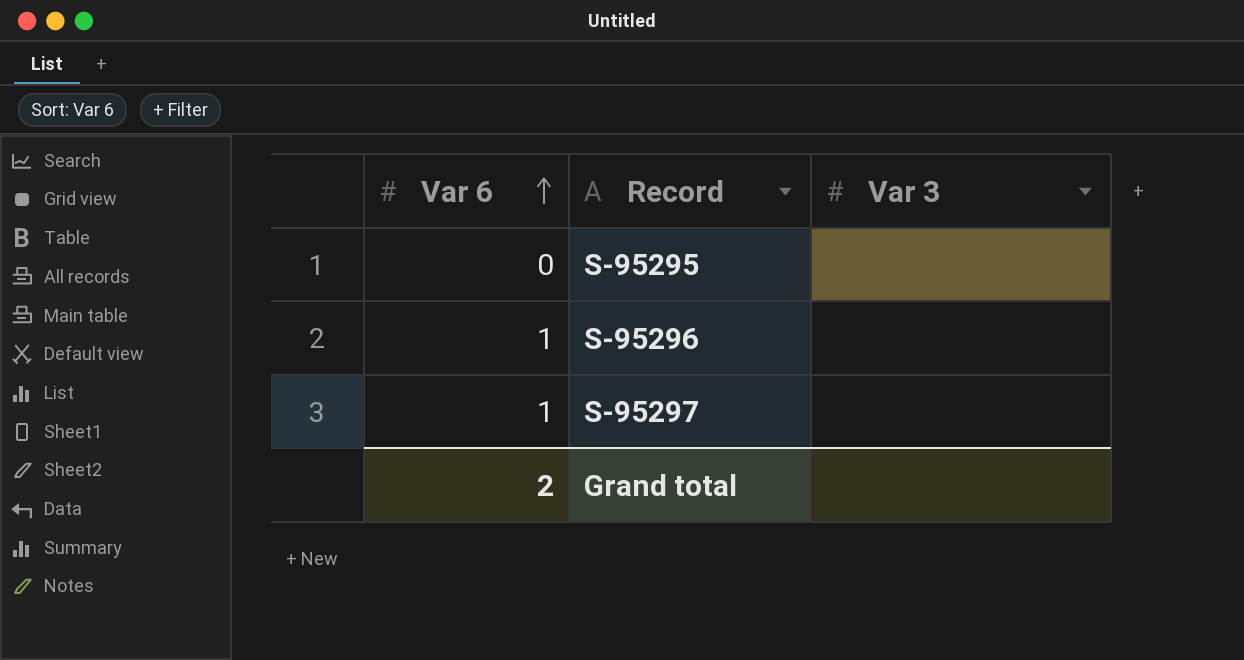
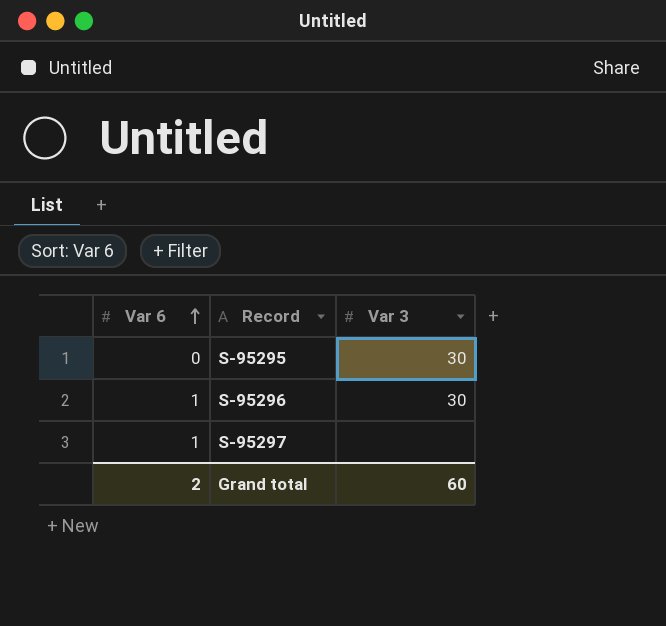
S-95295 | Var 3: none -> 30
S-95296 | Var 3: none -> 30
Grand total | Var 3: none -> 60

